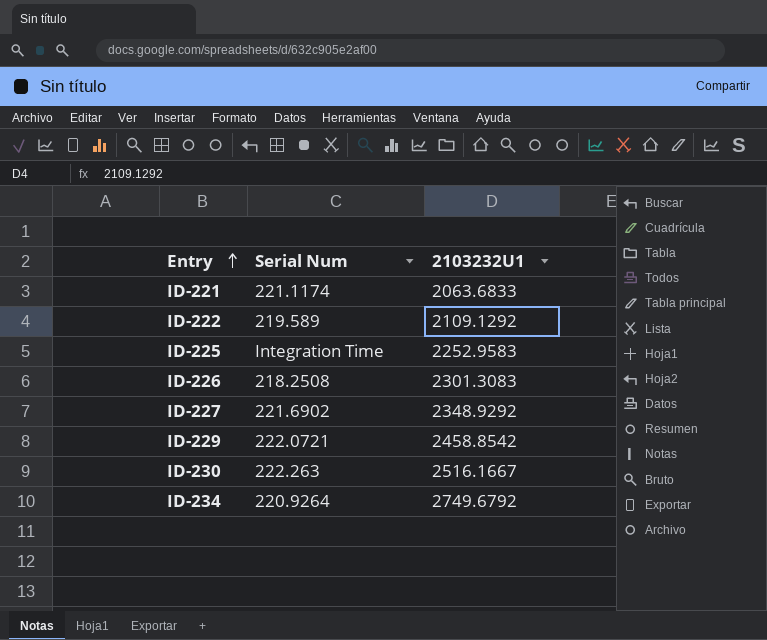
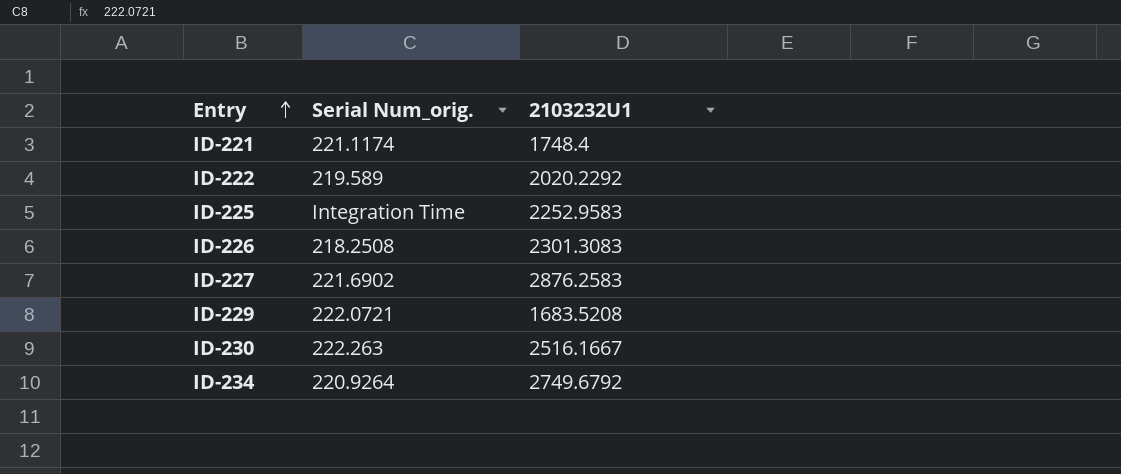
column name: Serial Num -> Serial Num_orig.
ID-221 | 2103232U1: 2063.6833 -> 1748.4
ID-222 | 2103232U1: 2109.1292 -> 2020.2292
ID-227 | 2103232U1: 2348.9292 -> 2876.2583
ID-229 | 2103232U1: 2458.8542 -> 1683.5208

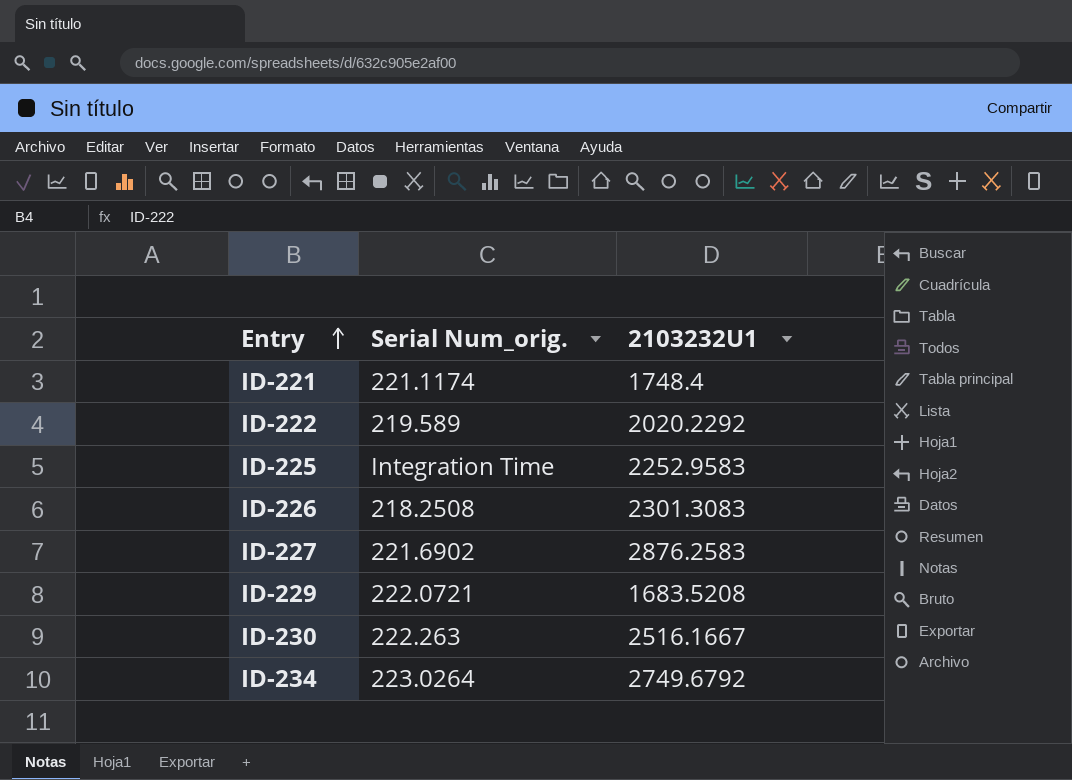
ID-234 | Serial Num_orig.: 220.9264 -> 223.0264

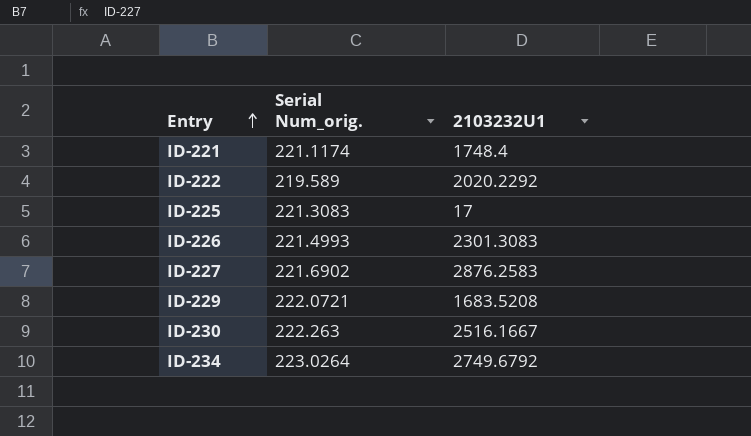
ID-225 | Serial Num_orig.: Integration Time -> 221.3083
ID-225 | 2103232U1: 2252.9583 -> 17
ID-226 | Serial Num_orig.: 218.2508 -> 221.4993

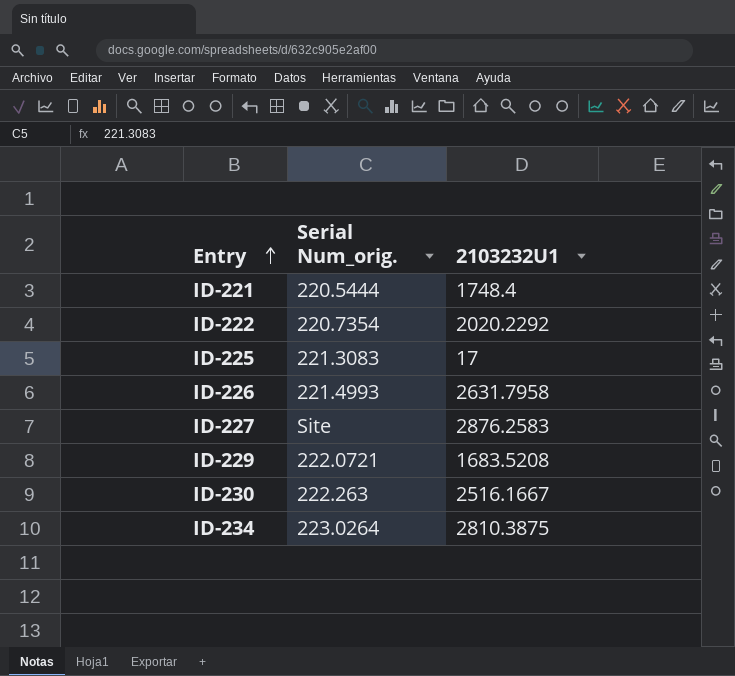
ID-221 | Serial Num_orig.: 221.1174 -> 220.5444
ID-222 | Serial Num_orig.: 219.589 -> 220.7354
ID-226 | 2103232U1: 2301.3083 -> 2631.7958
ID-227 | Serial Num_orig.: 221.6902 -> Site
ID-234 | 2103232U1: 2749.6792 -> 2810.3875

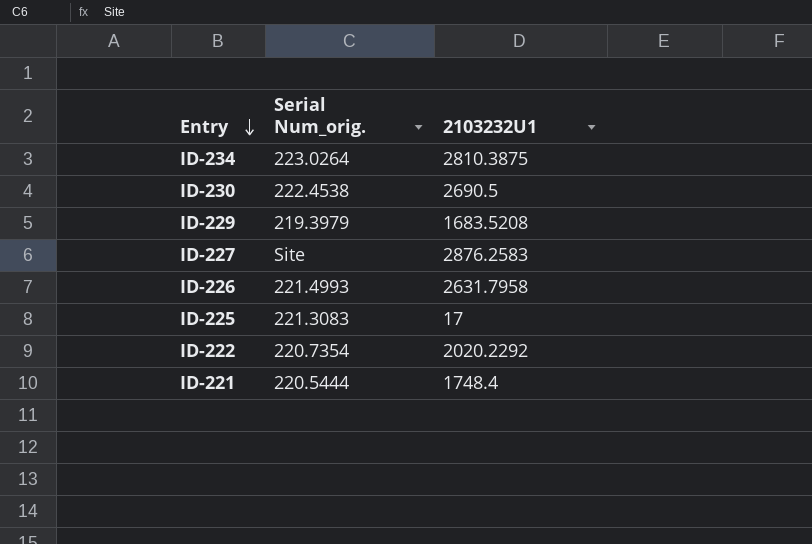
row order: Entry ascending -> Entry descending
ID-230 | Serial Num_orig.: 222.263 -> 222.4538
ID-230 | 2103232U1: 2516.1667 -> 2690.5
ID-229 | Serial Num_orig.: 222.0721 -> 219.3979

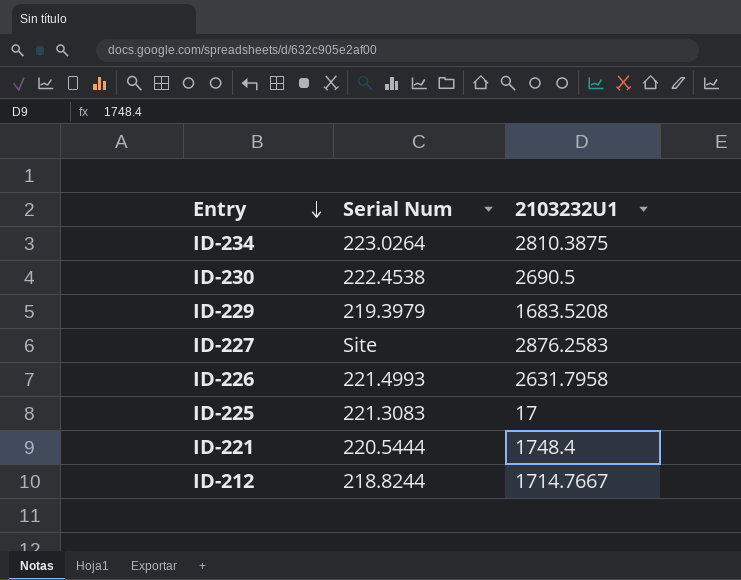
column name: Serial Num_orig. -> Serial Num
row ID-222: 220.7354 | 2020.2292 -> none
row ID-212: none -> 218.8244 | 1714.7667

